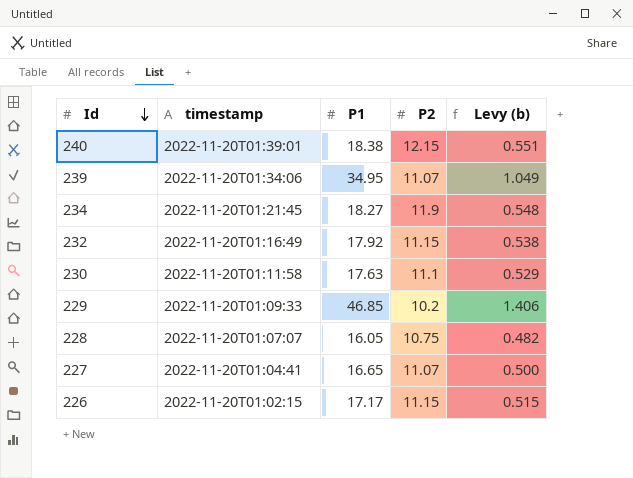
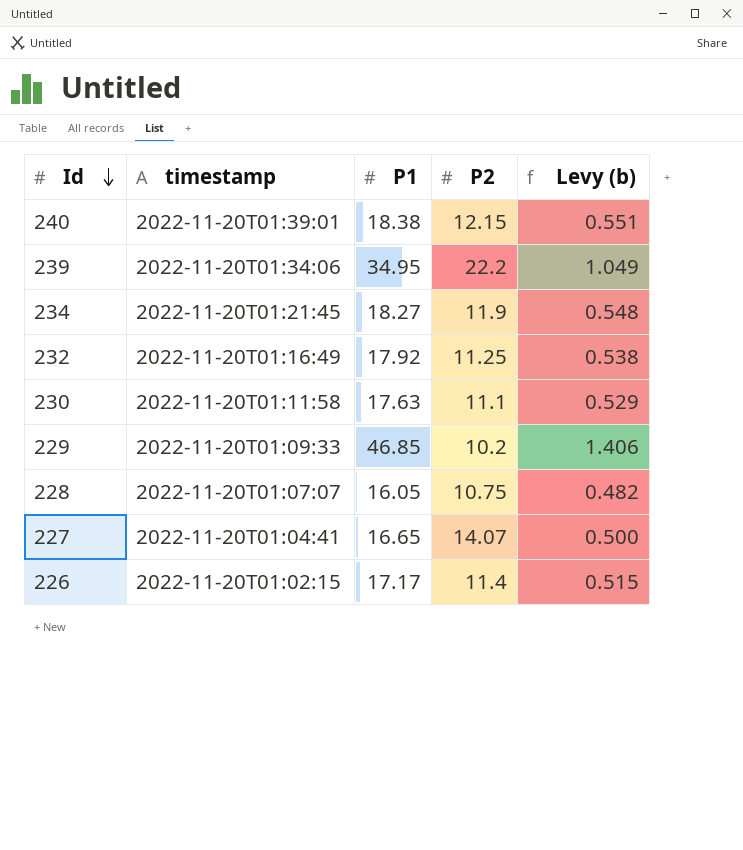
239 | P2: 11.07 -> 22.2
232 | P2: 11.15 -> 11.25
227 | P2: 11.07 -> 14.07
226 | P2: 11.15 -> 11.4

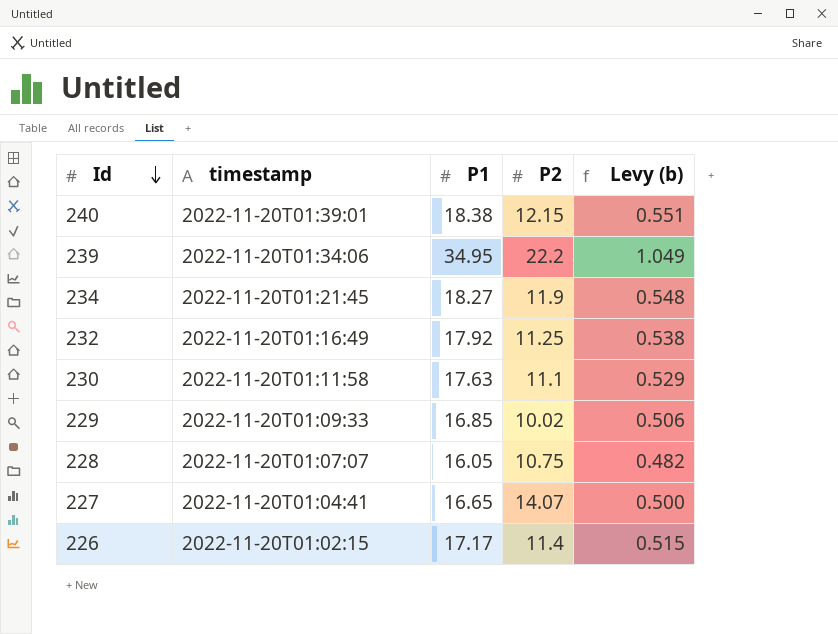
229 | P1: 46.85 -> 16.85
229 | P2: 10.2 -> 10.02
229 | Levy (b): 1.406 -> 0.506

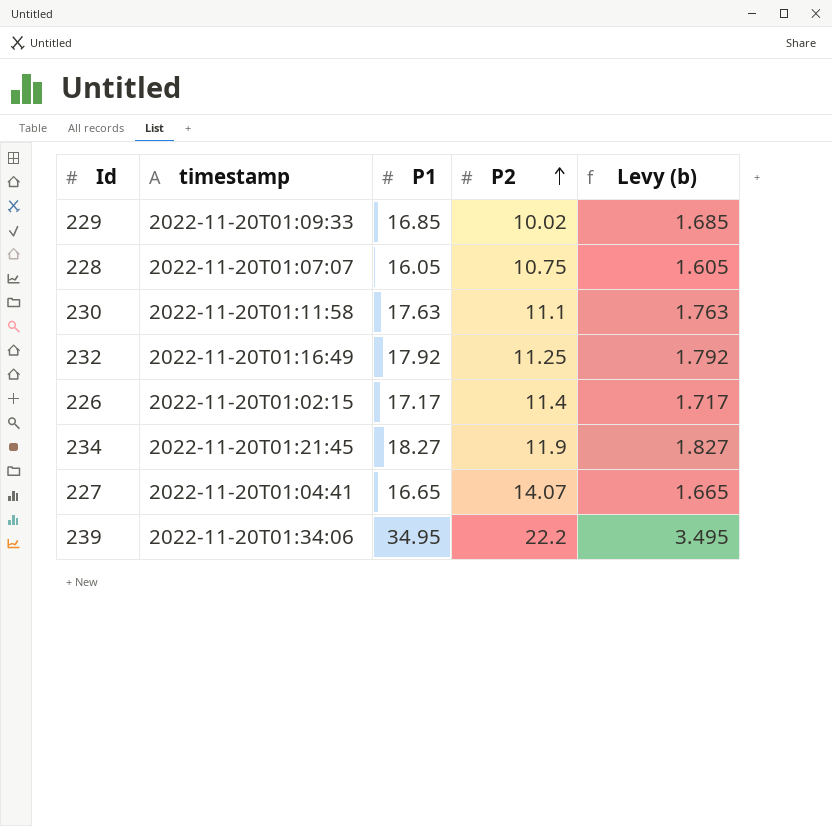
row order: Id descending -> P2 ascending
column Levy (b) | formula: [P1] * 0.03 -> [P1] * 0.1
row 240: 2022-11-20T01:39:01 | 18.38 | 12.15 | 0.551 -> none

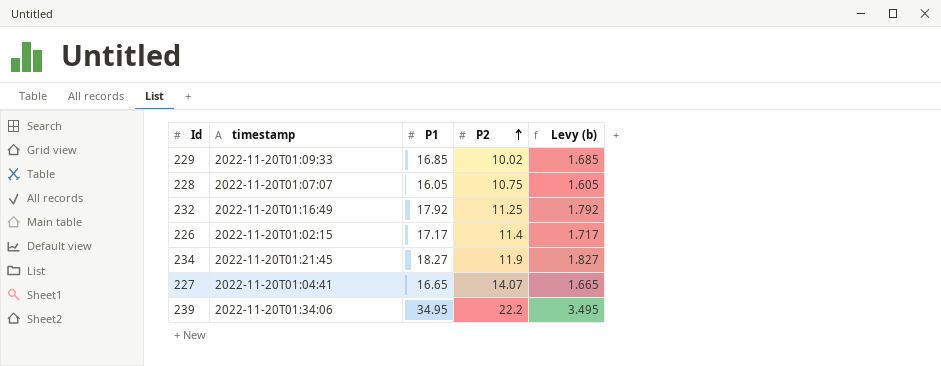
row 230: 2022-11-20T01:11:58 | 17.63 | 11.1 | 1.763 -> none

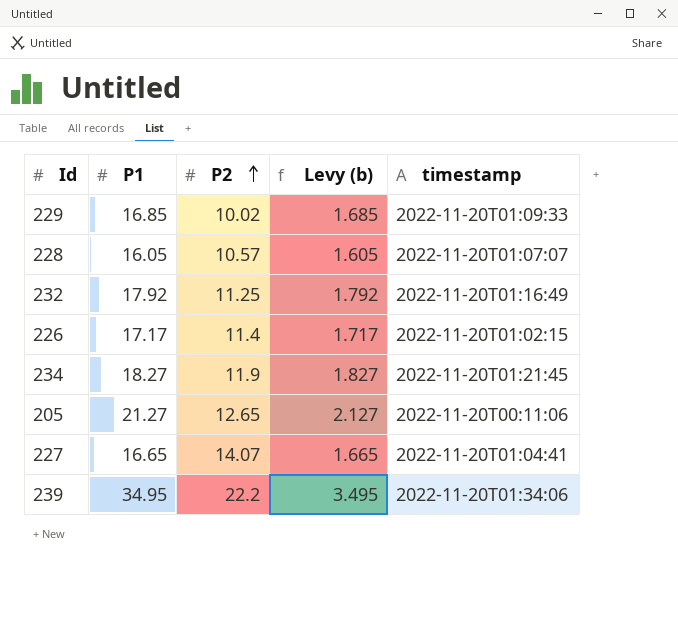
column timestamp | position: 2 -> 5
228 | P2: 10.75 -> 10.57
row 205: none -> 21.27 | 12.65 | 2.127 | 2022-11-20T00:11:06

